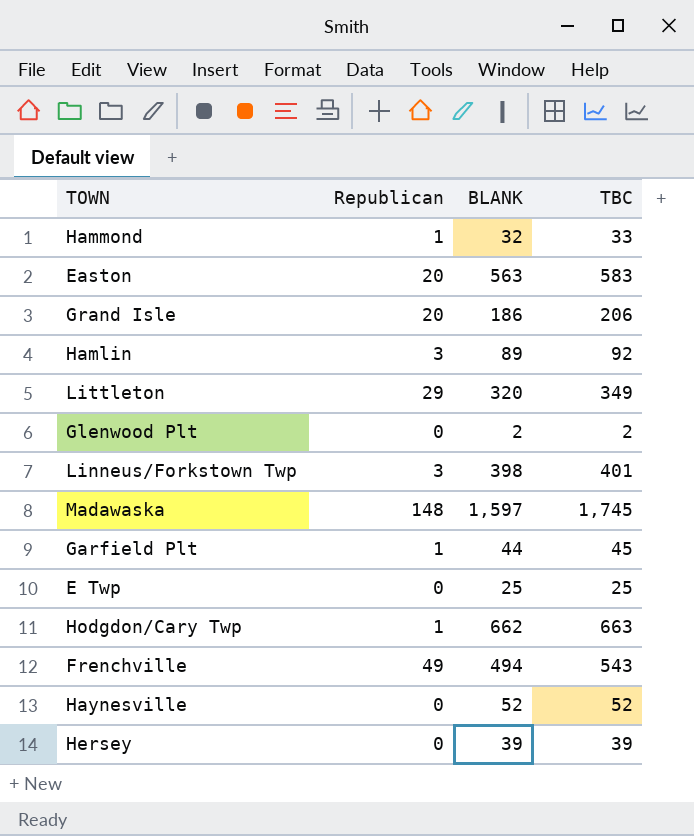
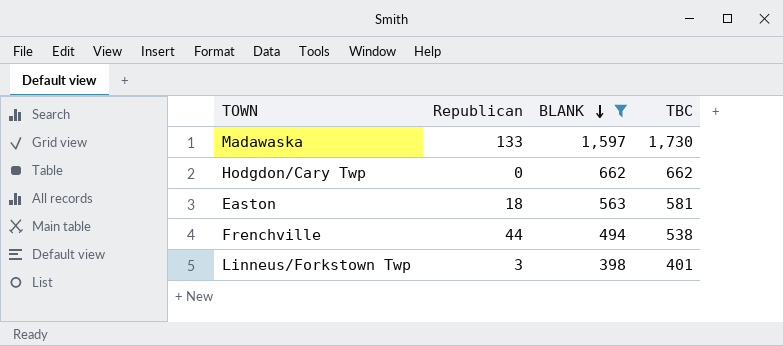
filter: none -> BLANK >= 398
row order: none -> BLANK descending
Madawaska | Republican: 148 -> 133
Madawaska | TBC: 1,745 -> 1,730
Hodgdon/Cary Twp | Republican: 1 -> 0
Hodgdon/Cary Twp | TBC: 663 -> 662
Easton | Republican: 20 -> 18
Easton | TBC: 583 -> 581
Frenchville | Republican: 49 -> 44
Frenchville | TBC: 543 -> 538

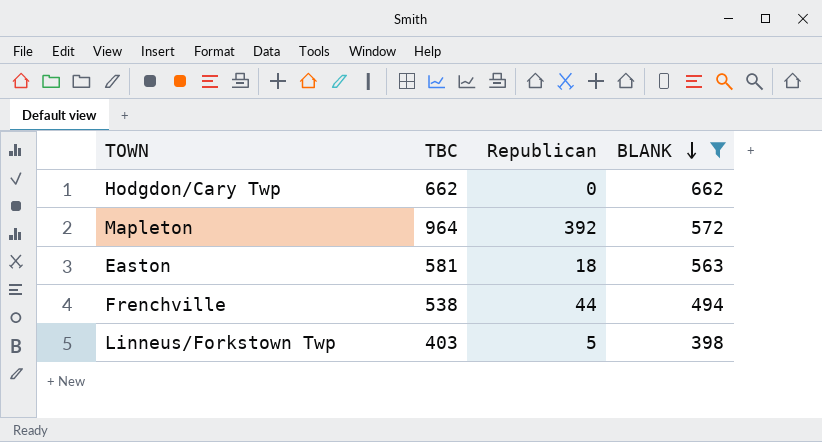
column TBC | position: 4 -> 2
row Madawaska: 133 | 1,597 | 1,730 -> none
row Mapleton: none -> 964 | 392 | 572
Linneus/Forkstown Twp | TBC: 401 -> 403
Linneus/Forkstown Twp | Republican: 3 -> 5

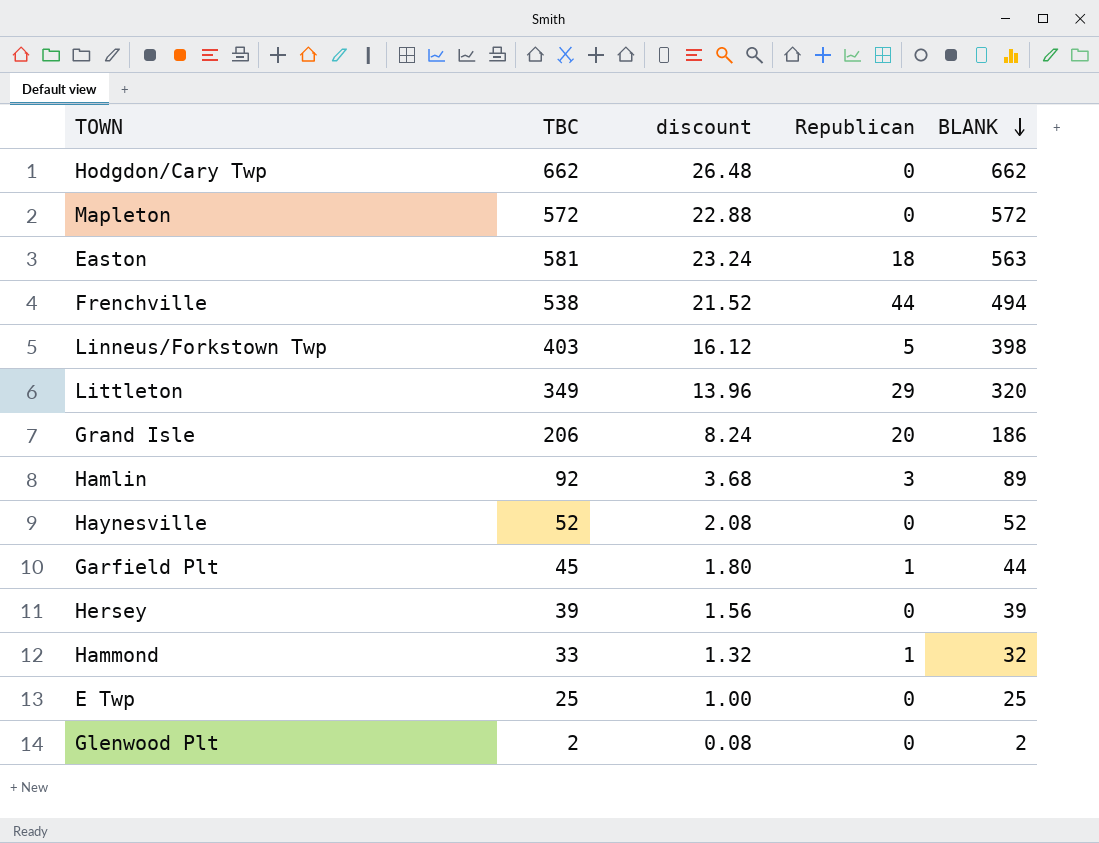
filter: BLANK >= 398 -> none
column discount | formula: none -> [TBC] * 0.04
Mapleton | TBC: 964 -> 572
Mapleton | Republican: 392 -> 0

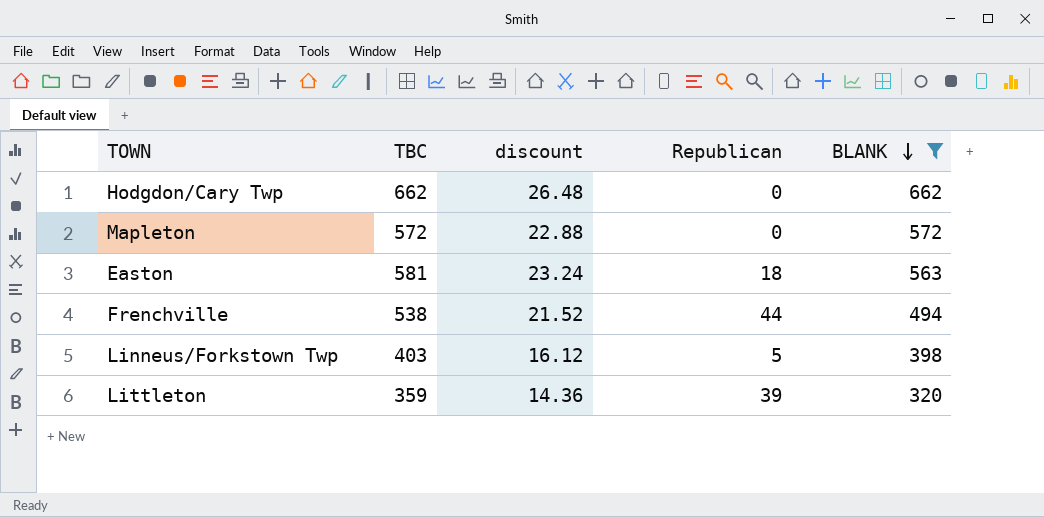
filter: none -> BLANK >= 320
Littleton | TBC: 349 -> 359
Littleton | discount: 13.96 -> 14.36
Littleton | Republican: 29 -> 39

